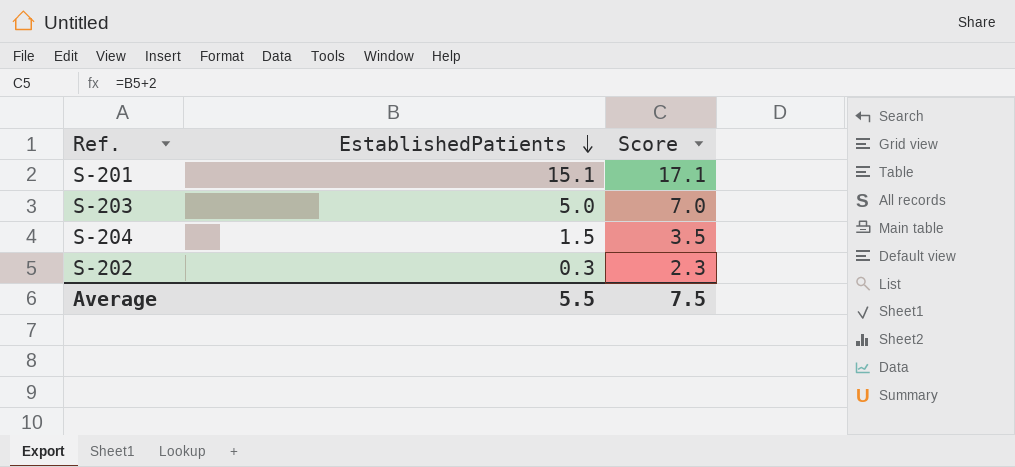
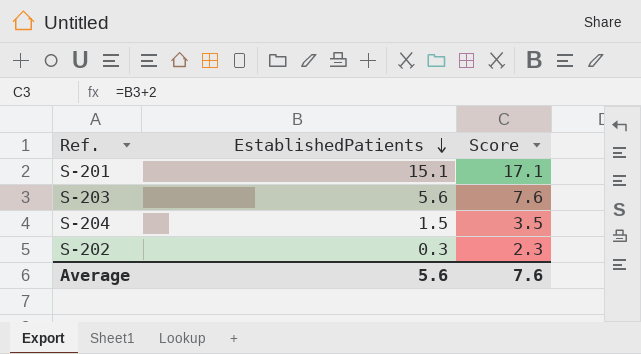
S-203 | EstablishedPatients: 5.0 -> 5.6
S-203 | Score: 7.0 -> 7.6
Average | EstablishedPatients: 5.5 -> 5.6
Average | Score: 7.5 -> 7.6

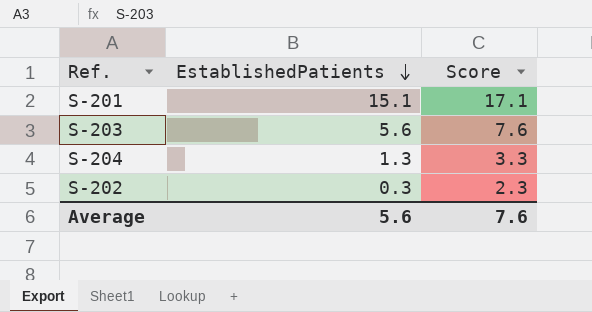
S-204 | EstablishedPatients: 1.5 -> 1.3
S-204 | Score: 3.5 -> 3.3

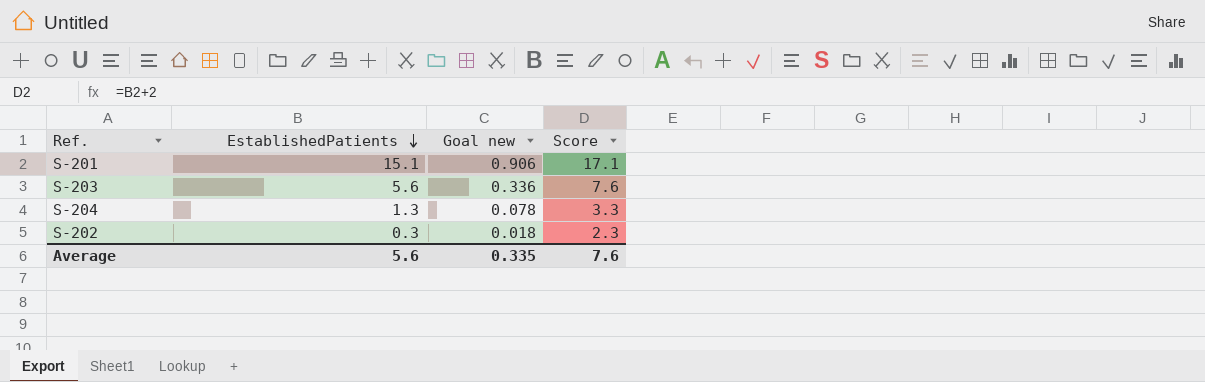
column Goal new | formula: none -> [EstablishedPatients] * 0.06

